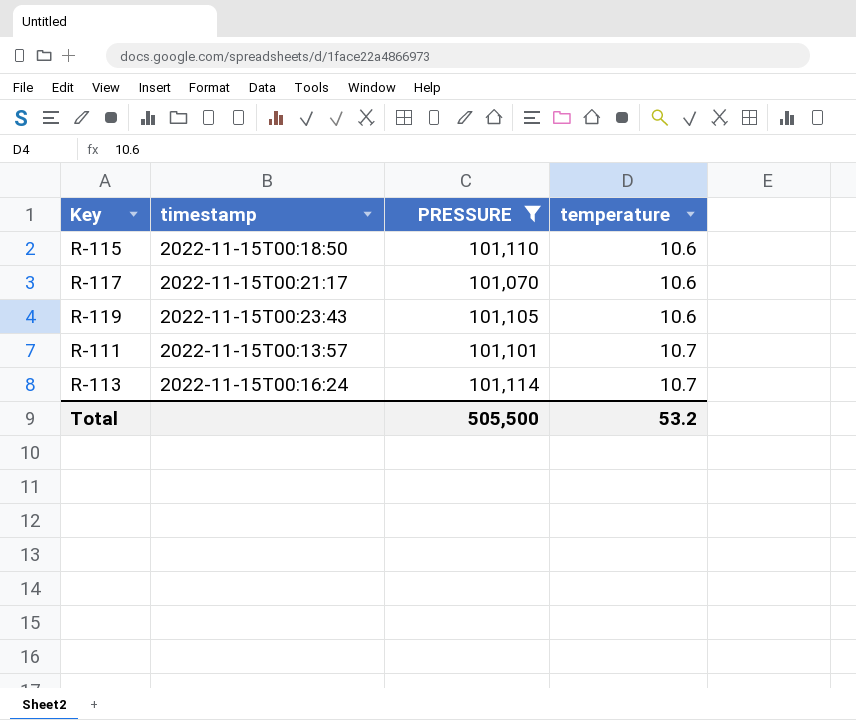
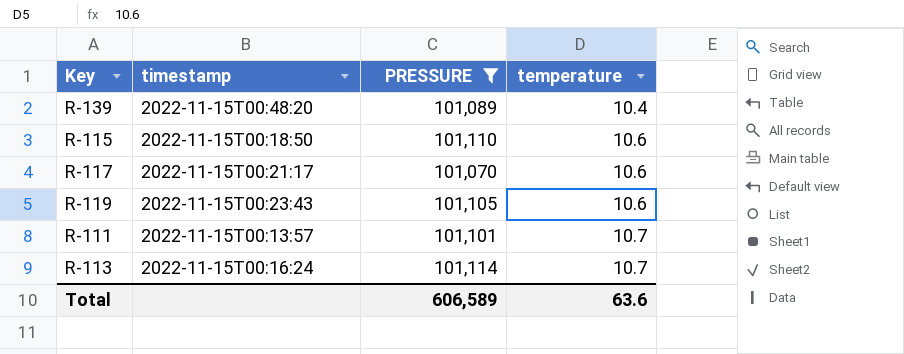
row R-139: none -> 2022-11-15T00:48:20 | 101,089 | 10.4
Total | PRESSURE: 505,500 -> 606,589
Total | temperature: 53.2 -> 63.6

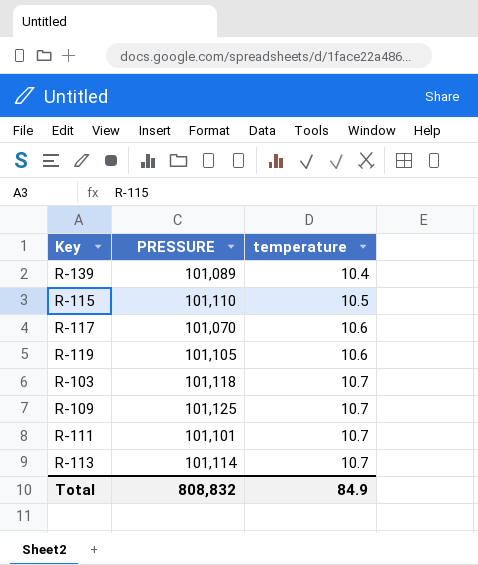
filter: PRESSURE <= 101,114 -> none
column timestamp | position: 2 -> none
R-115 | temperature: 10.6 -> 10.5
Total | PRESSURE: 606,589 -> 808,832
Total | temperature: 63.6 -> 84.9

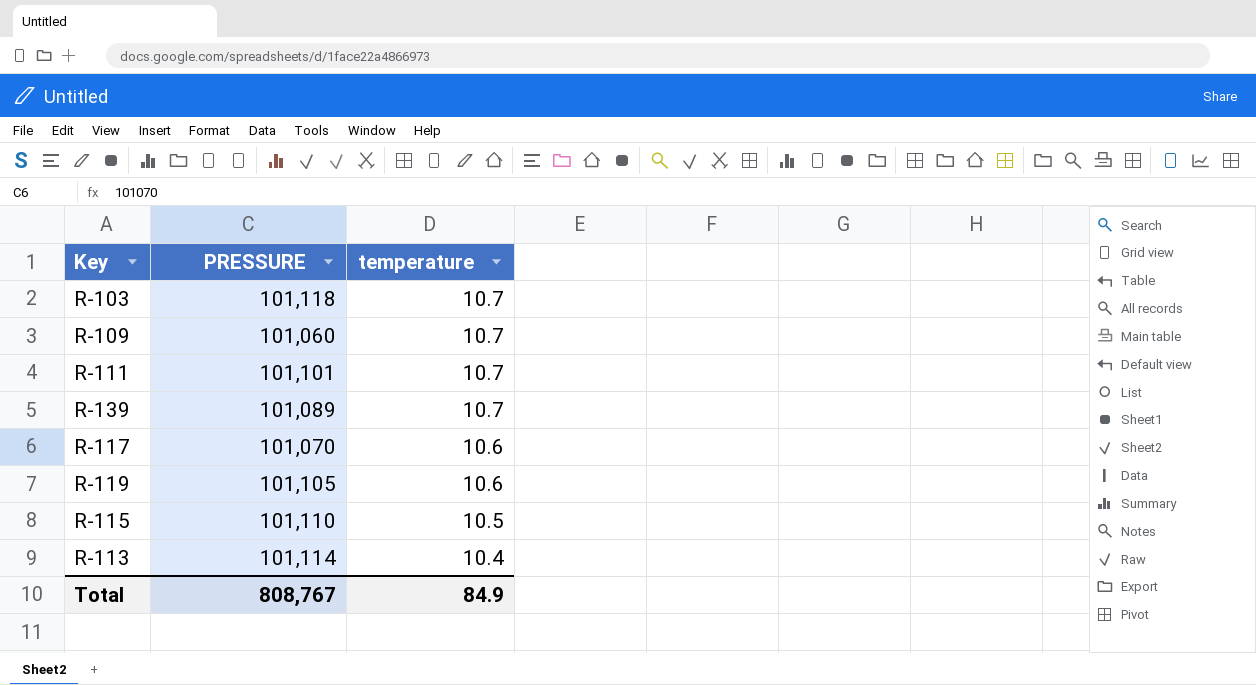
row order: temperature ascending -> temperature descending
R-109 | PRESSURE: 101,125 -> 101,060
R-139 | temperature: 10.4 -> 10.7
R-113 | temperature: 10.7 -> 10.4
Total | PRESSURE: 808,832 -> 808,767

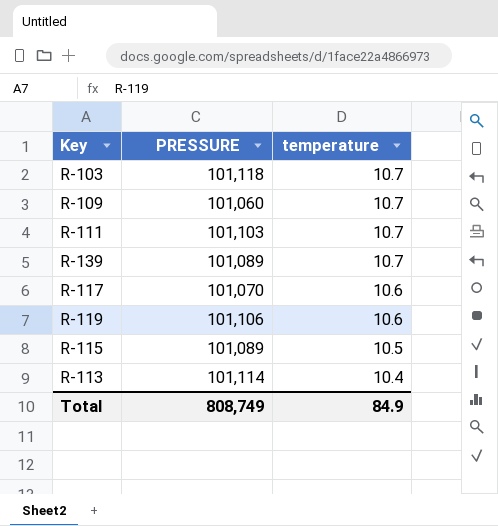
R-111 | PRESSURE: 101,101 -> 101,103
R-119 | PRESSURE: 101,105 -> 101,106
R-115 | PRESSURE: 101,110 -> 101,089
Total | PRESSURE: 808,767 -> 808,749

